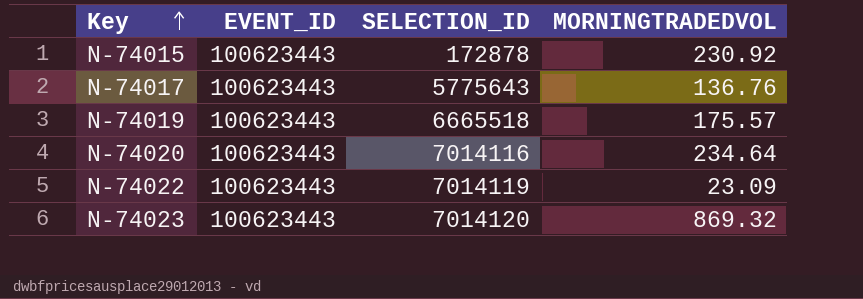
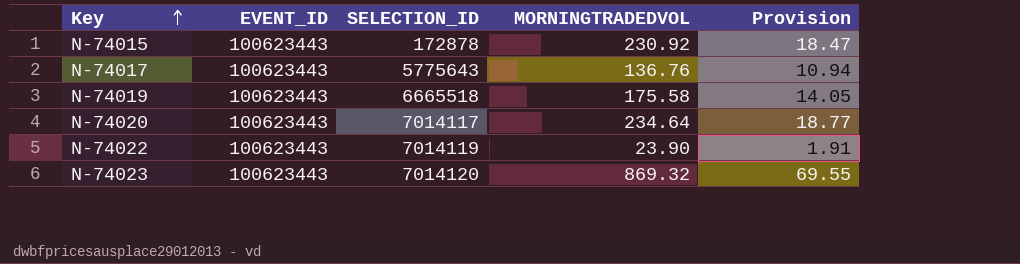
column Provision | formula: none -> [MORNINGTRADEDVOL] * 0.08
N-74019 | MORNINGTRADEDVOL: 175.57 -> 175.58
N-74020 | SELECTION_ID: 7014116 -> 7014117
N-74022 | MORNINGTRADEDVOL: 23.09 -> 23.90

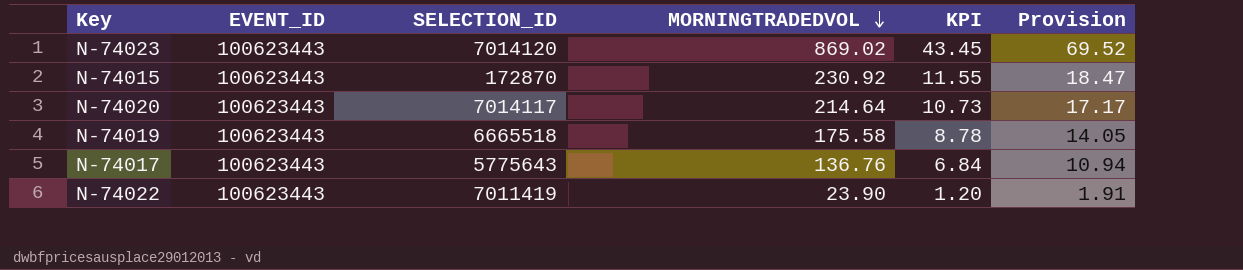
row order: Key ascending -> MORNINGTRADEDVOL descending
column KPI | formula: none -> [MORNINGTRADEDVOL] * 0.05
N-74023 | MORNINGTRADEDVOL: 869.32 -> 869.02
N-74023 | Provision: 69.55 -> 69.52
N-74015 | SELECTION_ID: 172878 -> 172870
N-74020 | MORNINGTRADEDVOL: 234.64 -> 214.64
N-74020 | Provision: 18.77 -> 17.17
N-74022 | SELECTION_ID: 7014119 -> 7011419

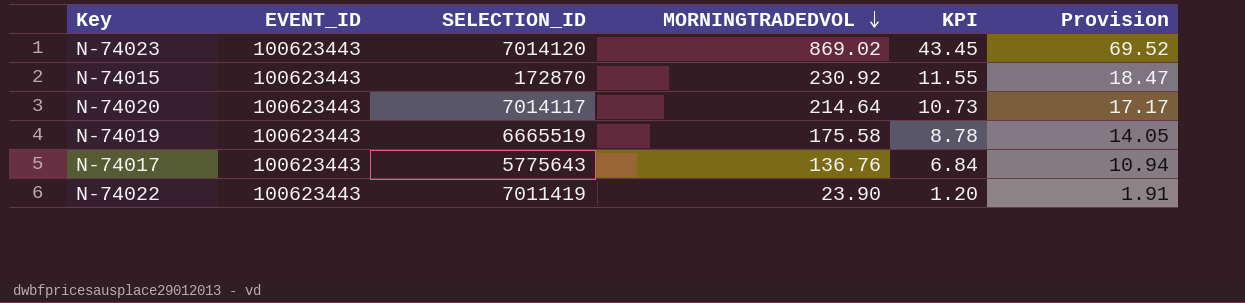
N-74019 | SELECTION_ID: 6665518 -> 6665519

